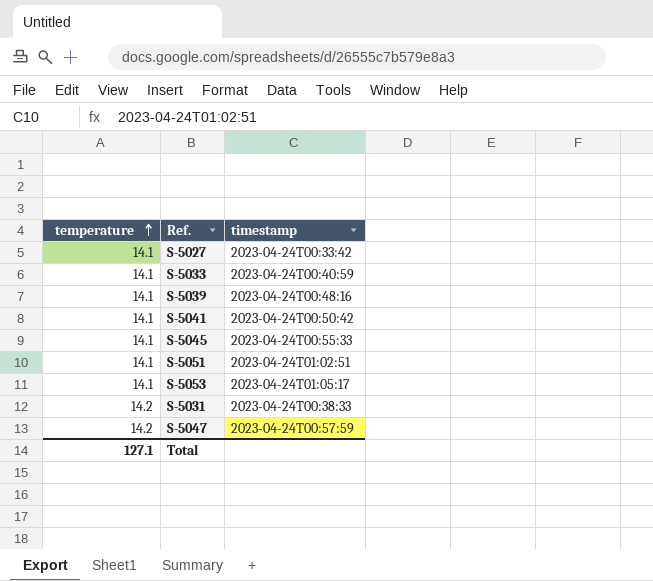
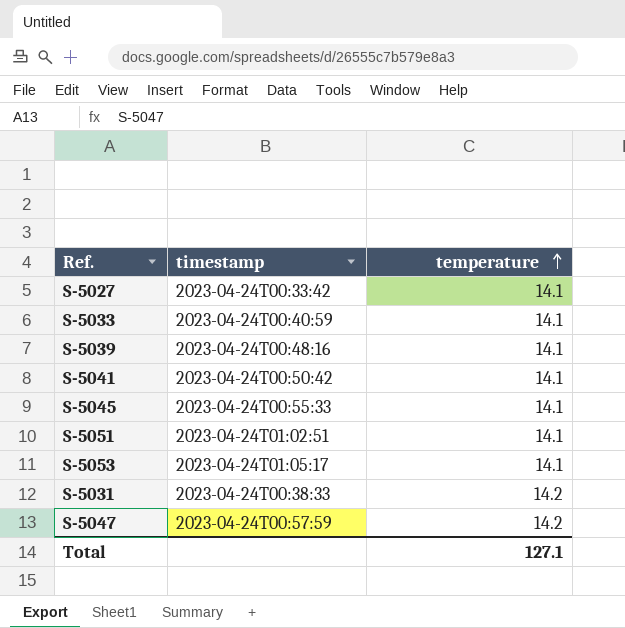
column temperature | position: 1 -> 3

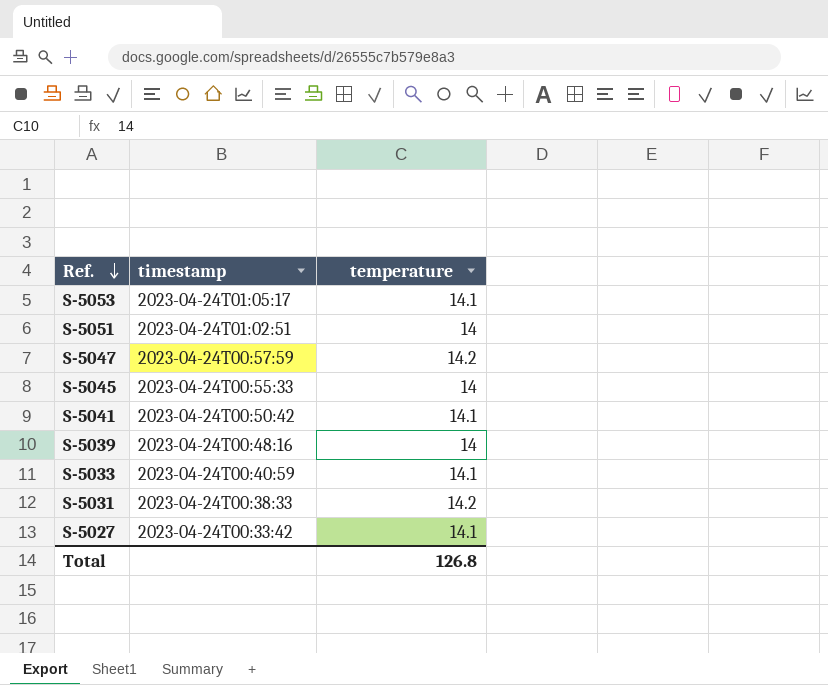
row order: temperature ascending -> Ref. descending
S-5051 | temperature: 14.1 -> 14
S-5045 | temperature: 14.1 -> 14
S-5039 | temperature: 14.1 -> 14
Total | temperature: 127.1 -> 126.8

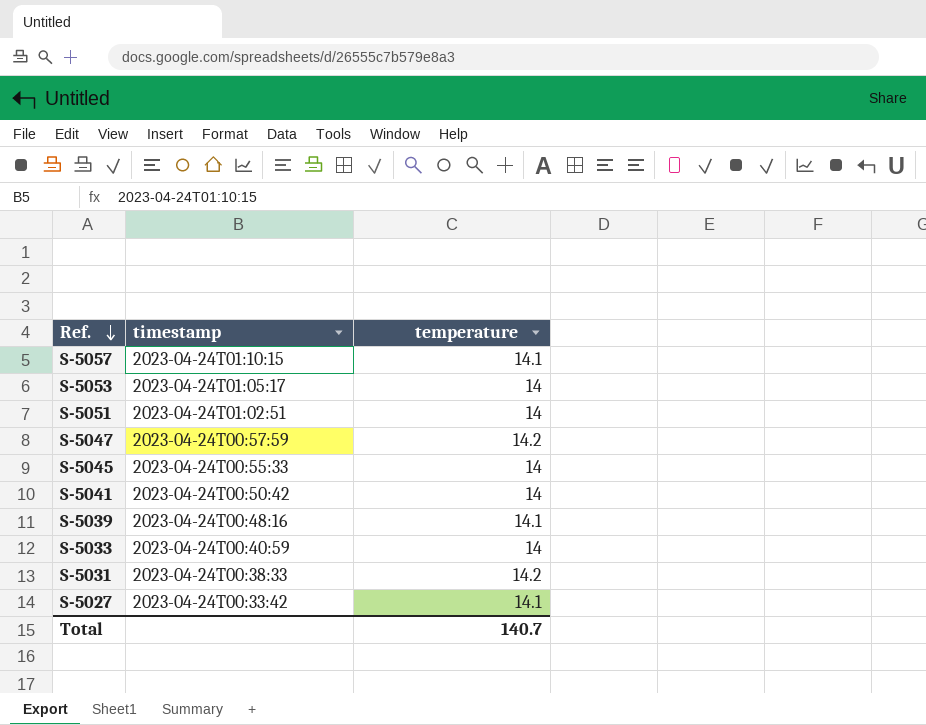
row S-5057: none -> 2023-04-24T01:10:15 | 14.1
S-5053 | temperature: 14.1 -> 14
S-5041 | temperature: 14.1 -> 14
S-5039 | temperature: 14 -> 14.1
S-5033 | temperature: 14.1 -> 14
Total | temperature: 126.8 -> 140.7

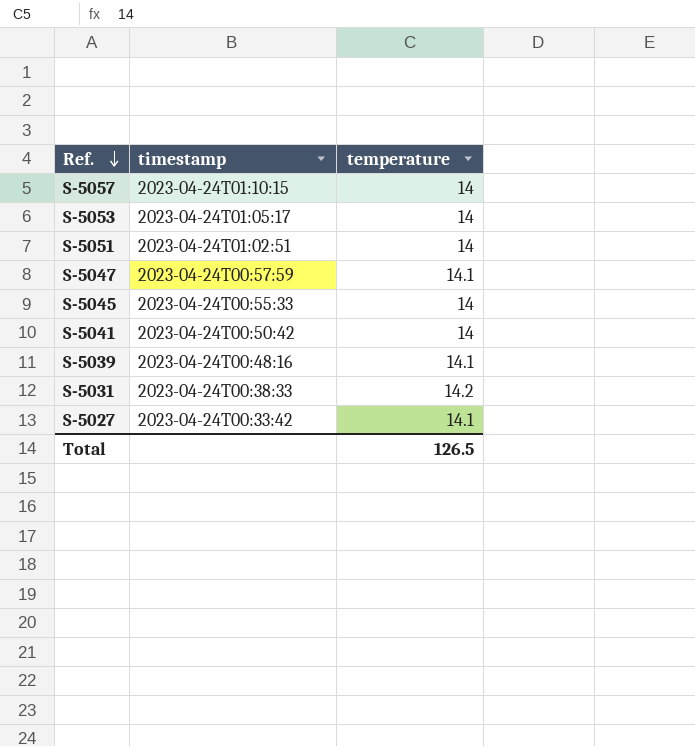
row S-5033: 2023-04-24T00:40:59 | 14 -> none
S-5057 | temperature: 14.1 -> 14
S-5047 | temperature: 14.2 -> 14.1
Total | temperature: 140.7 -> 126.5

